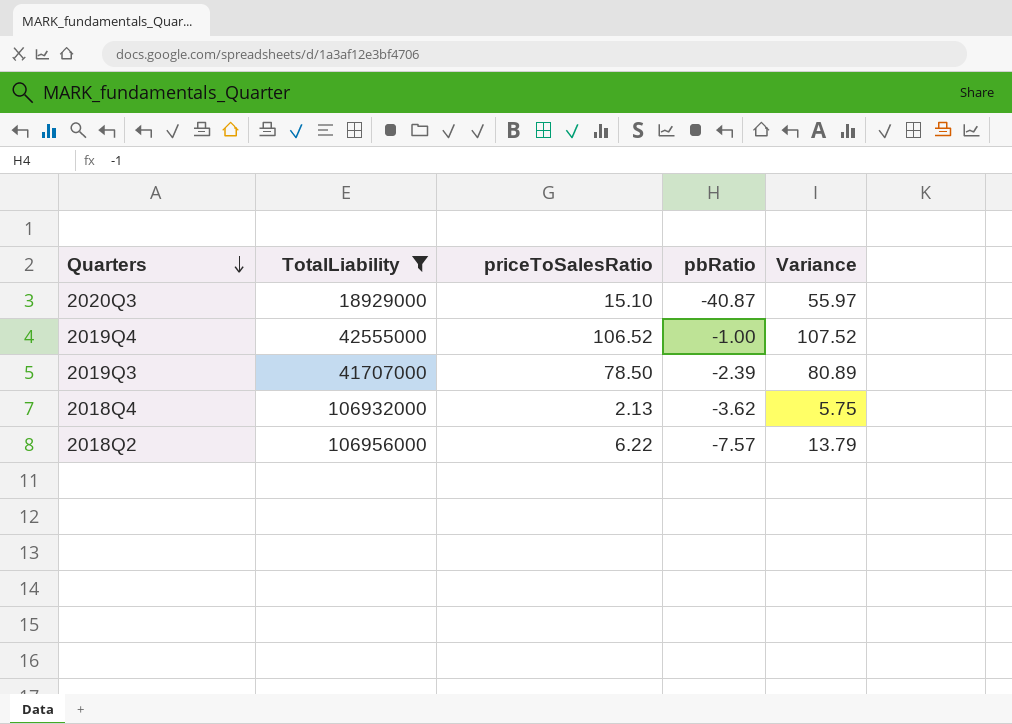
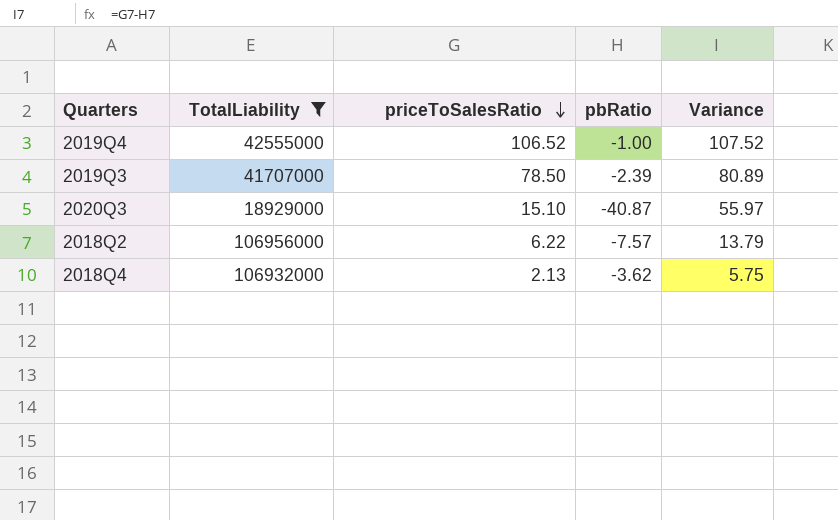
row order: Quarters descending -> priceToSalesRatio descending

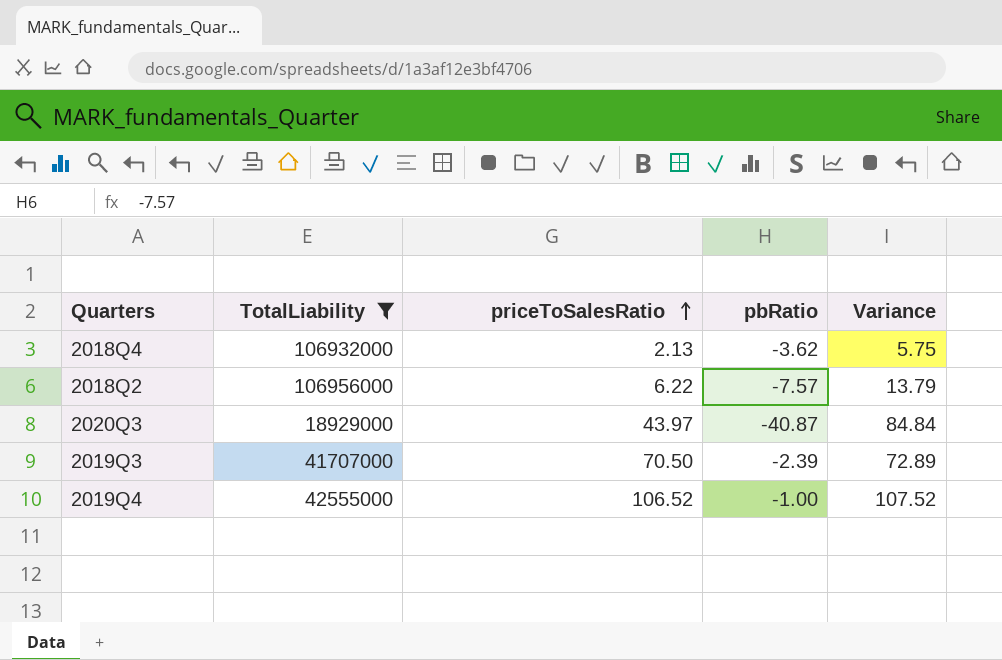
row order: priceToSalesRatio descending -> priceToSalesRatio ascending
2020Q3 | priceToSalesRatio: 15.10 -> 43.97
2020Q3 | Variance: 55.97 -> 84.84
2019Q3 | priceToSalesRatio: 78.50 -> 70.50
2019Q3 | Variance: 80.89 -> 72.89

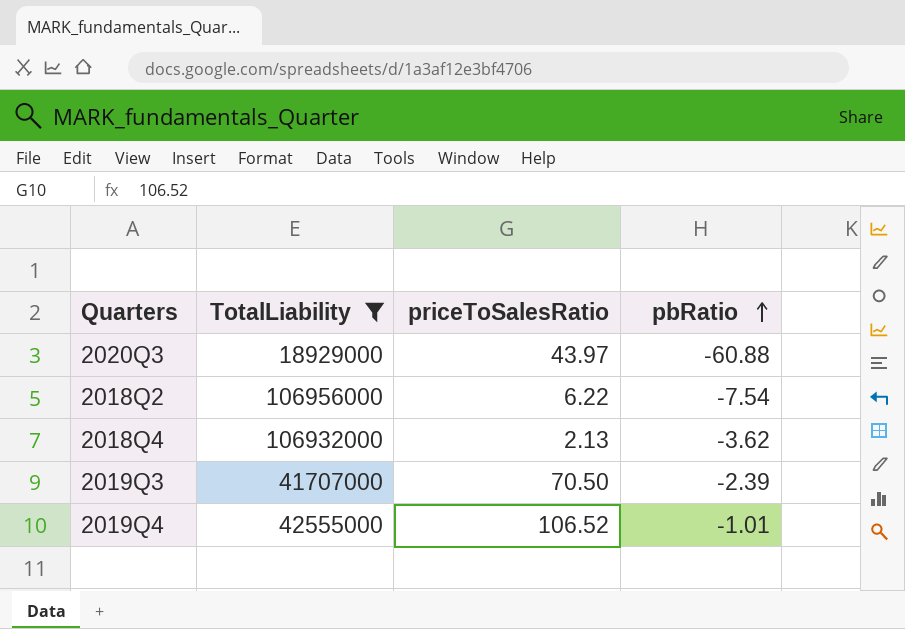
row order: priceToSalesRatio ascending -> pbRatio ascending
column Variance | formula: [priceToSalesRatio] - [pbRatio] -> none
2020Q3 | pbRatio: -40.87 -> -60.88
2018Q2 | pbRatio: -7.57 -> -7.54
2019Q4 | pbRatio: -1.00 -> -1.01

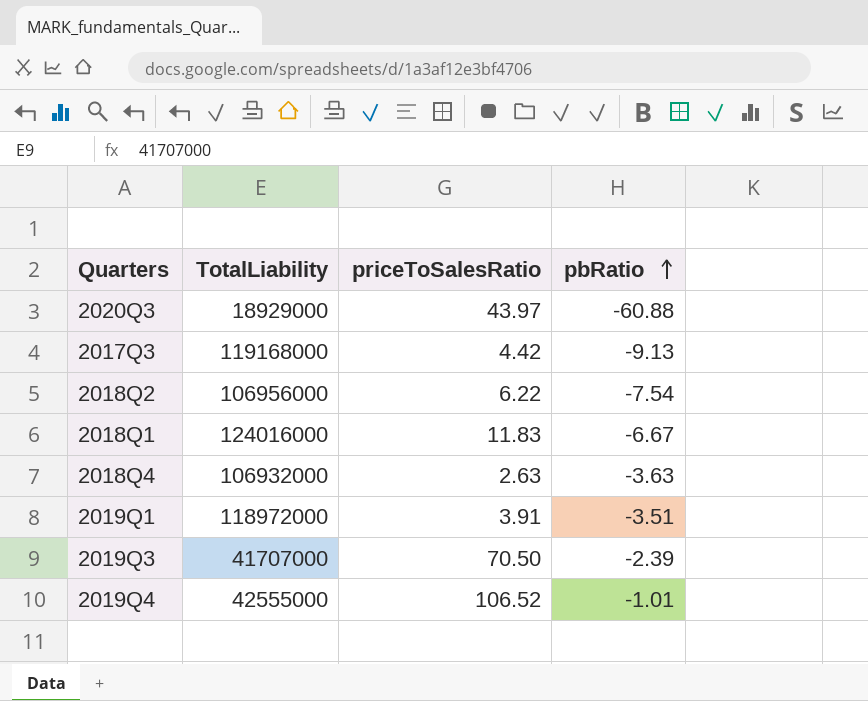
filter: TotalLiability <= 106956000 -> none
2018Q4 | priceToSalesRatio: 2.13 -> 2.63
2018Q4 | pbRatio: -3.62 -> -3.63

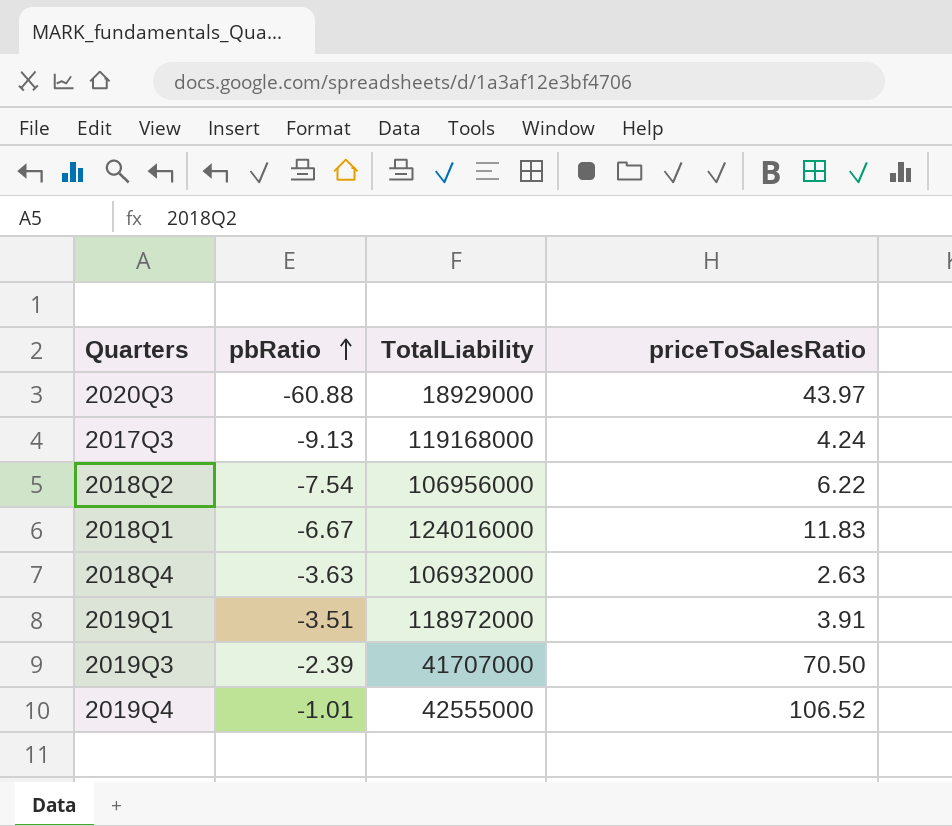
column pbRatio | position: 4 -> 2
2017Q3 | priceToSalesRatio: 4.42 -> 4.24

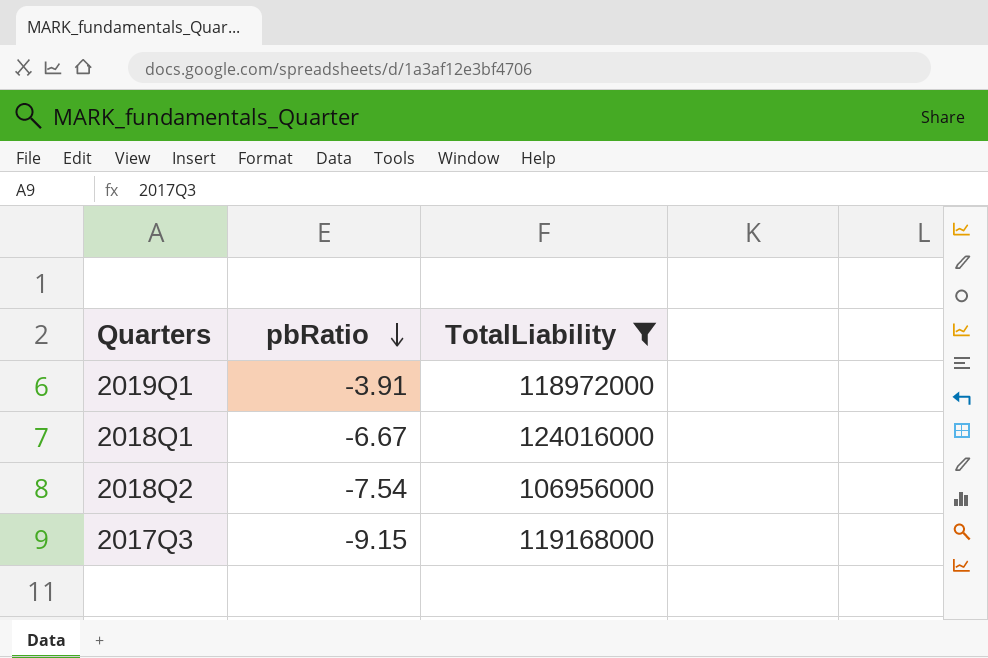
filter: none -> TotalLiability >= 106956000
row order: pbRatio ascending -> pbRatio descending
column priceToSalesRatio | position: 4 -> none
2019Q1 | pbRatio: -3.51 -> -3.91
2017Q3 | pbRatio: -9.13 -> -9.15

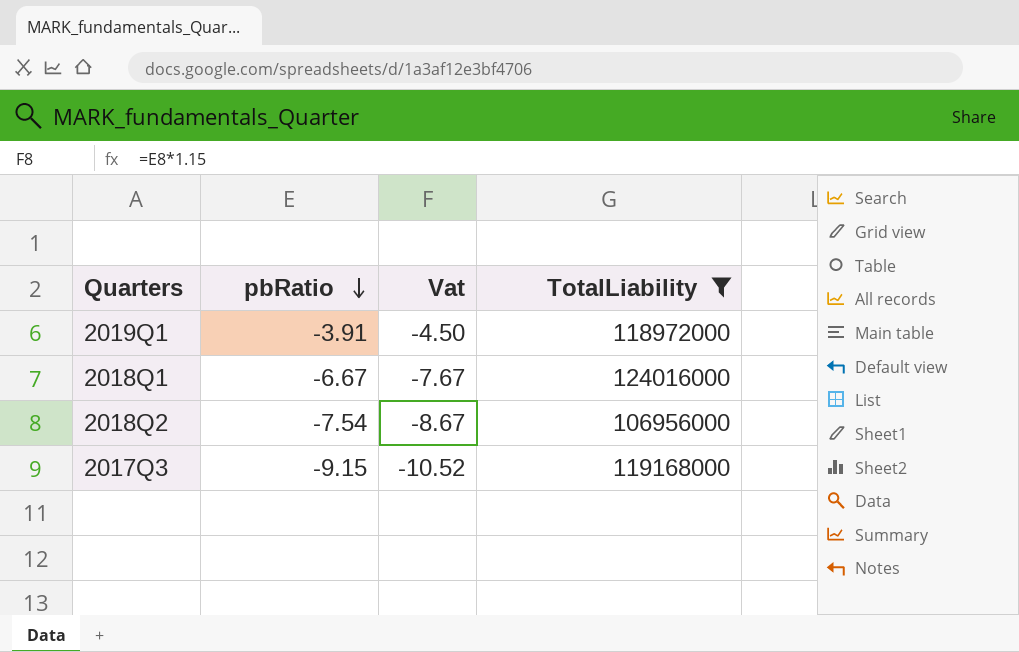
column Vat | formula: none -> [pbRatio] * 1.15

